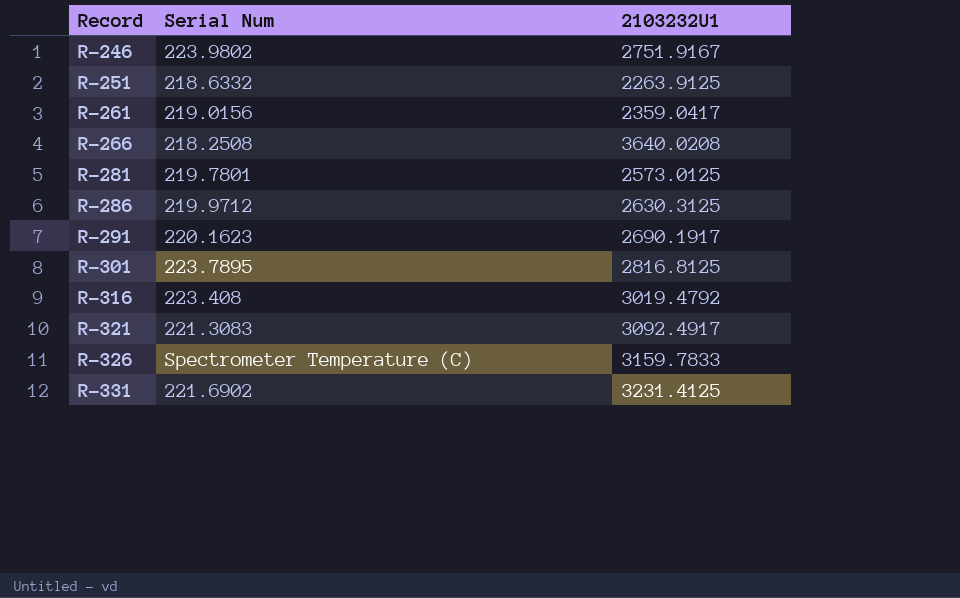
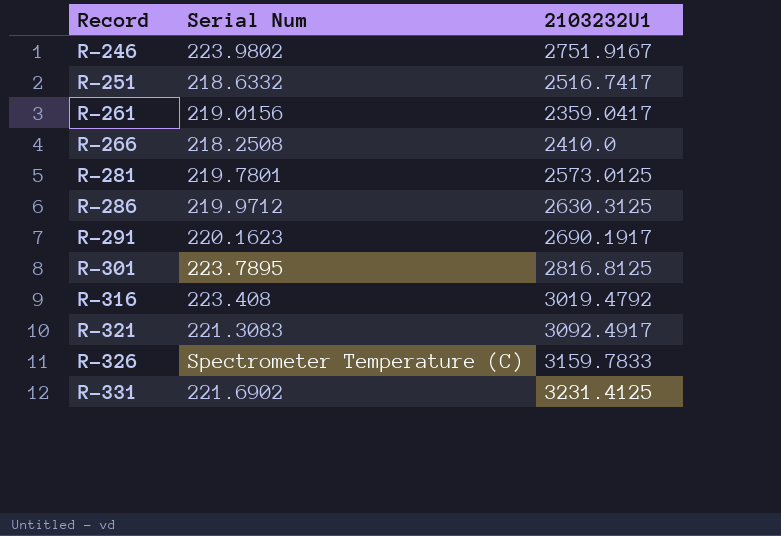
R-251 | 2103232U1: 2263.9125 -> 2516.7417
R-266 | 2103232U1: 3640.0208 -> 2410.0

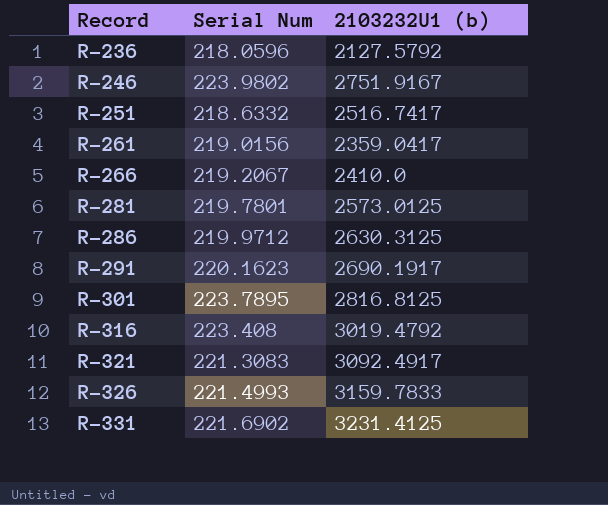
column name: 2103232U1 -> 2103232U1 (b)
row R-236: none -> 218.0596 | 2127.5792
R-266 | Serial Num: 218.2508 -> 219.2067
R-326 | Serial Num: Spectrometer Temperature (C) -> 221.4993

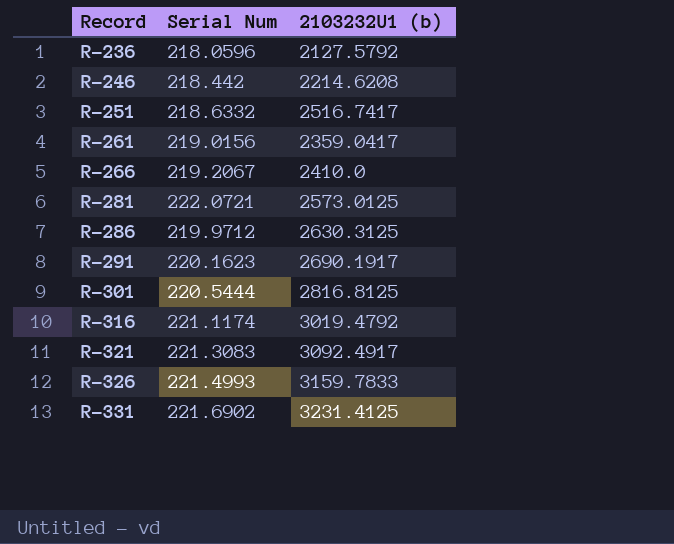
R-246 | Serial Num: 223.9802 -> 218.442
R-246 | 2103232U1 (b): 2751.9167 -> 2214.6208
R-281 | Serial Num: 219.7801 -> 222.0721
R-301 | Serial Num: 223.7895 -> 220.5444
R-316 | Serial Num: 223.408 -> 221.1174

